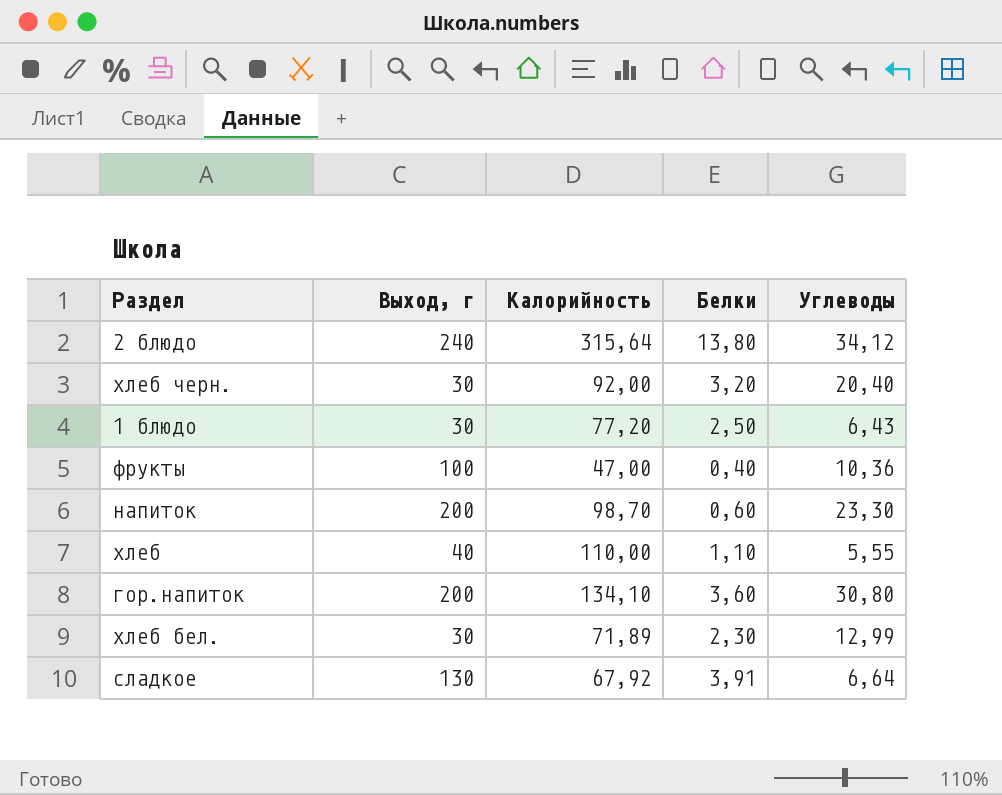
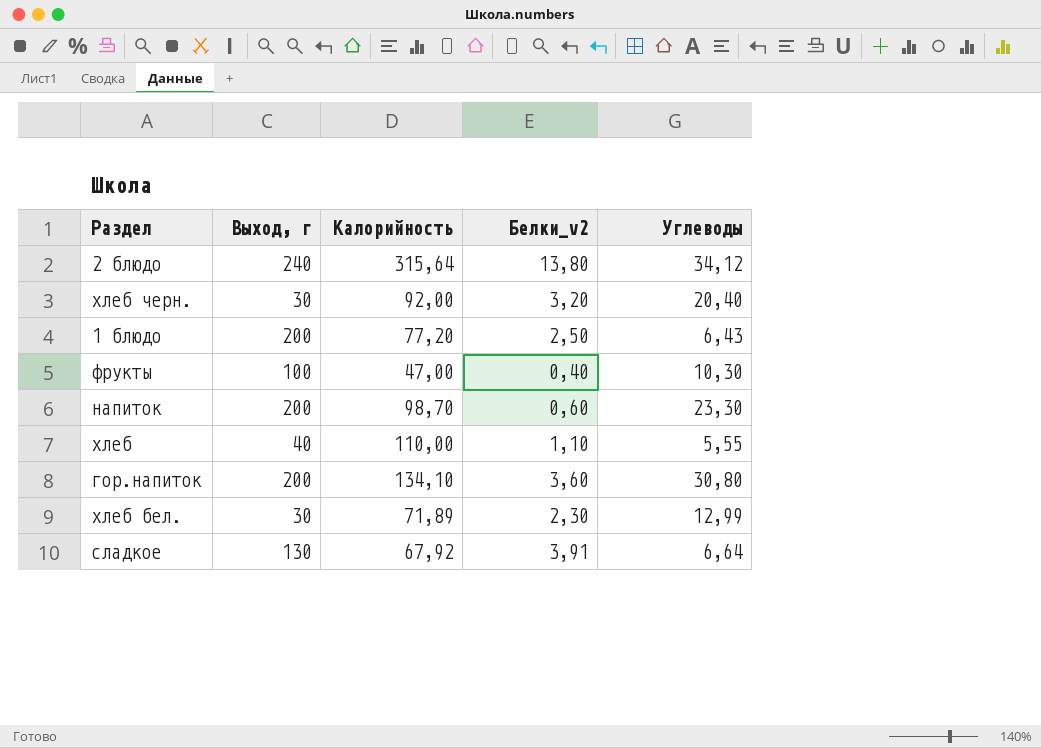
column name: Белки -> Белки_v2
1 блюдо | Выход, г: 30 -> 200
фрукты | Углеводы: 10,36 -> 10,30

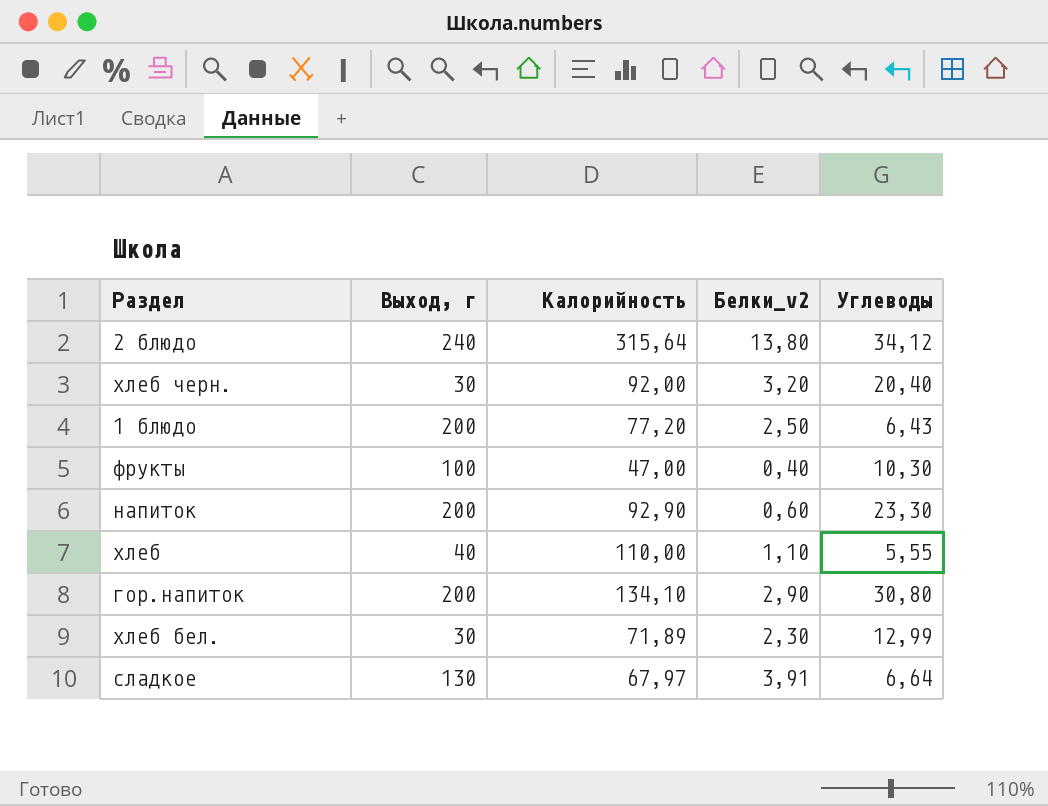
напиток | Калорийность: 98,70 -> 92,90
гор.напиток | Белки_v2: 3,60 -> 2,90
сладкое | Калорийность: 67,92 -> 67,97

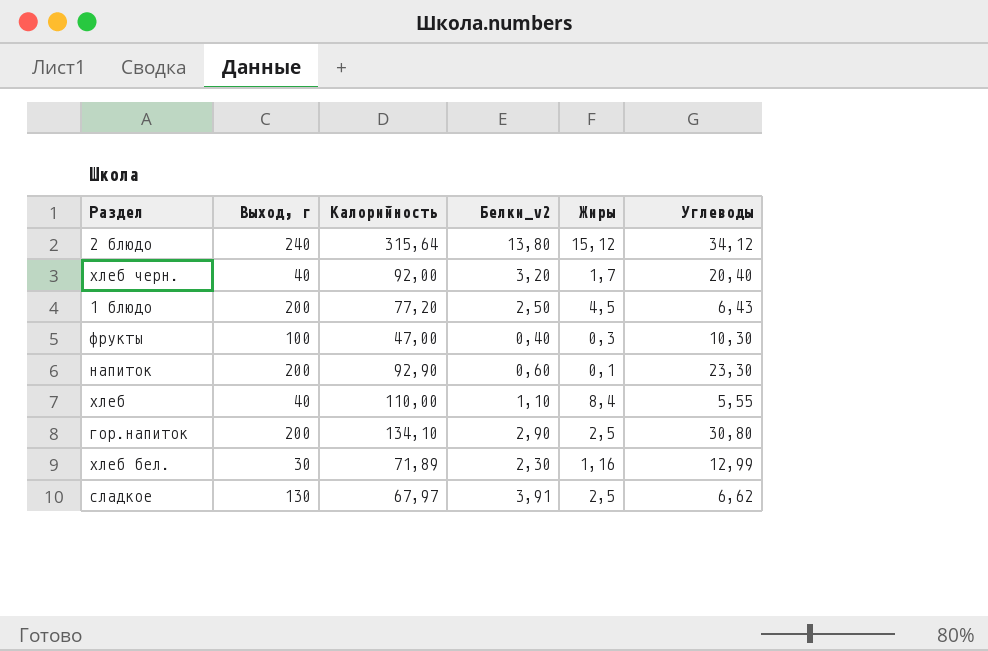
column Жиры | position: none -> 5
хлеб черн. | Выход, г: 30 -> 40
сладкое | Углеводы: 6,64 -> 6,62

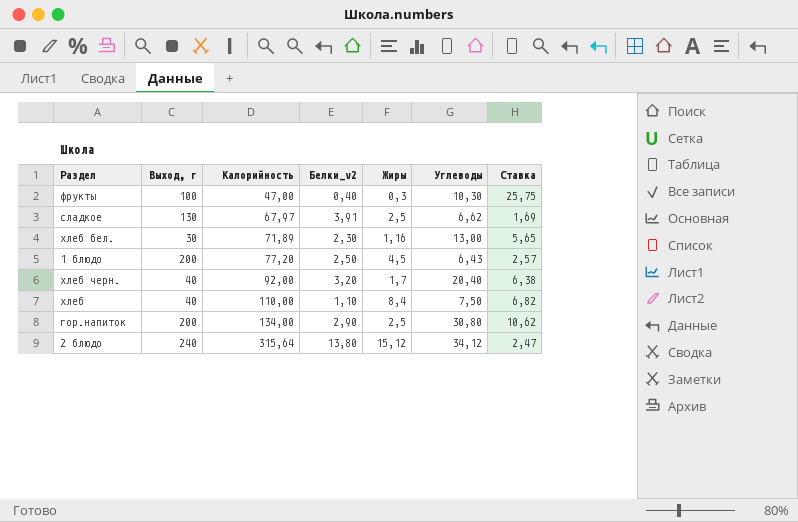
row order: none -> Калорийность ascending
column Ставка | formula: none -> [Углеводы] / [Белки_v2]
row напиток: 200 | 92,90 | 0,60 | 0,1 | 23,30 -> none
хлеб бел. | Углеводы: 12,99 -> 13,00
хлеб | Углеводы: 5,55 -> 7,50
гор.напиток | Калорийность: 134,10 -> 134,00

